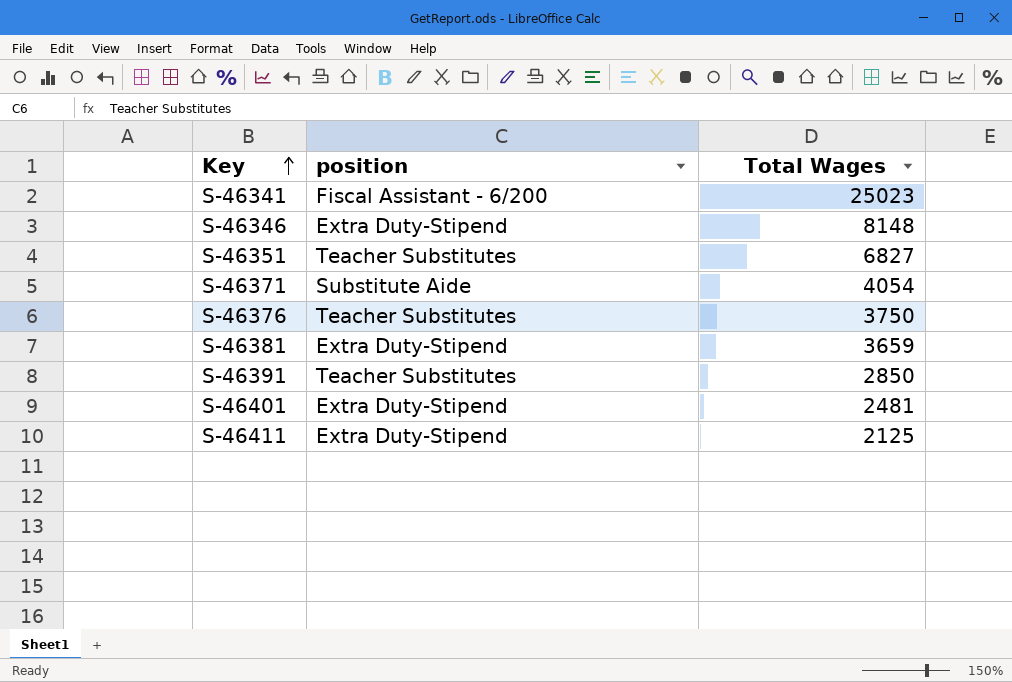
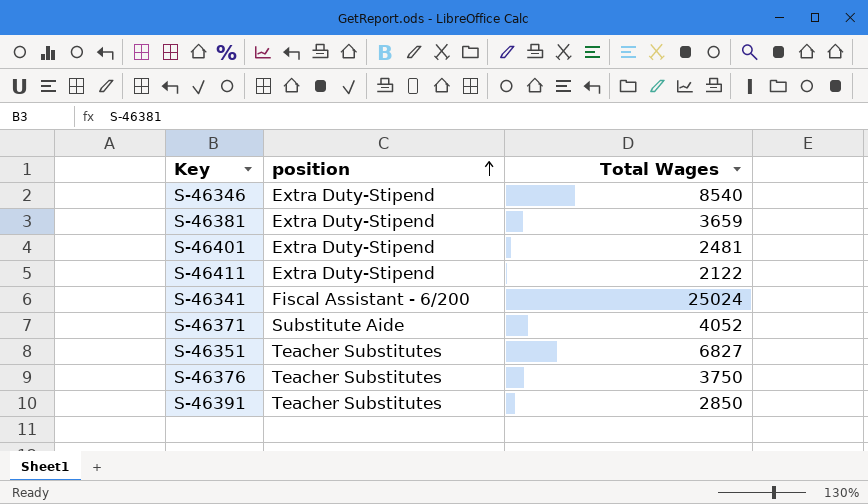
row order: Key ascending -> position ascending
S-46346 | Total Wages: 8148 -> 8540
S-46411 | Total Wages: 2125 -> 2122
S-46341 | Total Wages: 25023 -> 25024
S-46371 | Total Wages: 4054 -> 4052

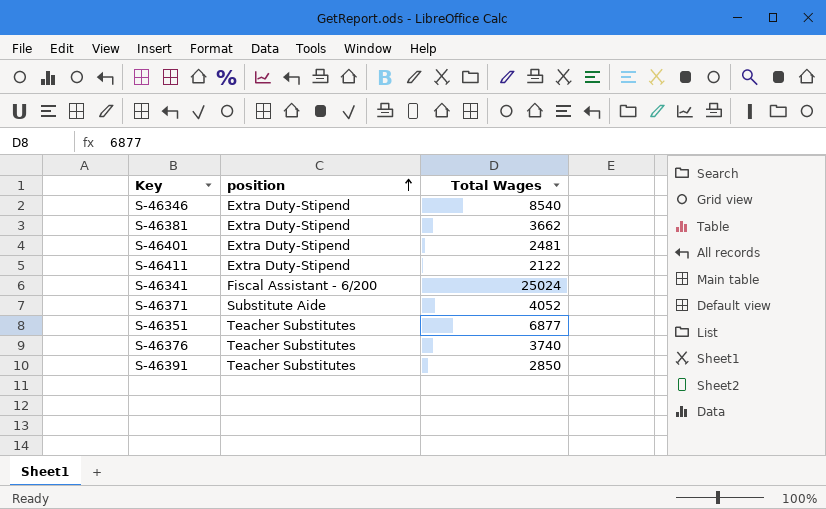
S-46381 | Total Wages: 3659 -> 3662
S-46351 | Total Wages: 6827 -> 6877
S-46376 | Total Wages: 3750 -> 3740

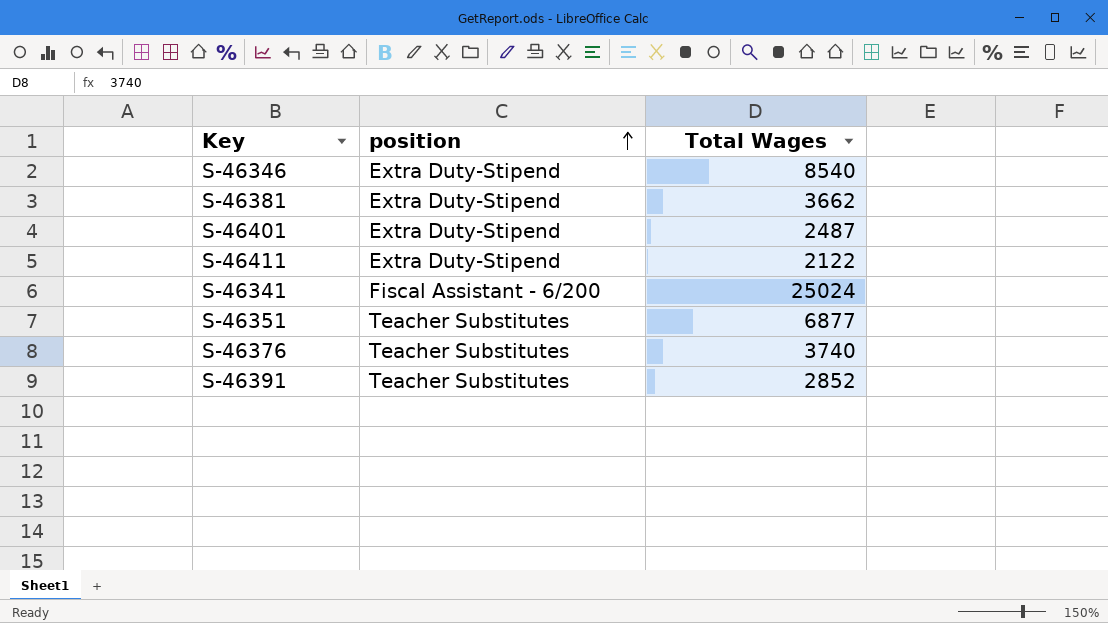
row S-46371: Substitute Aide | 4052 -> none
S-46401 | Total Wages: 2481 -> 2487
S-46391 | Total Wages: 2850 -> 2852

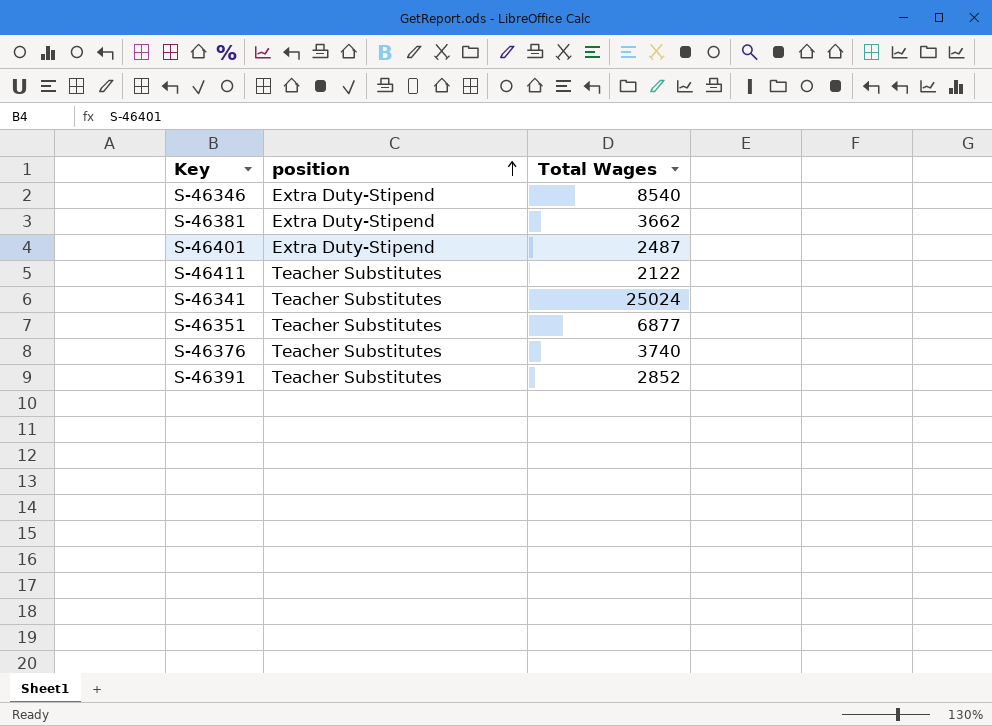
S-46411 | position: Extra Duty-Stipend -> Teacher Substitutes
S-46341 | position: Fiscal Assistant - 6/200 -> Teacher Substitutes

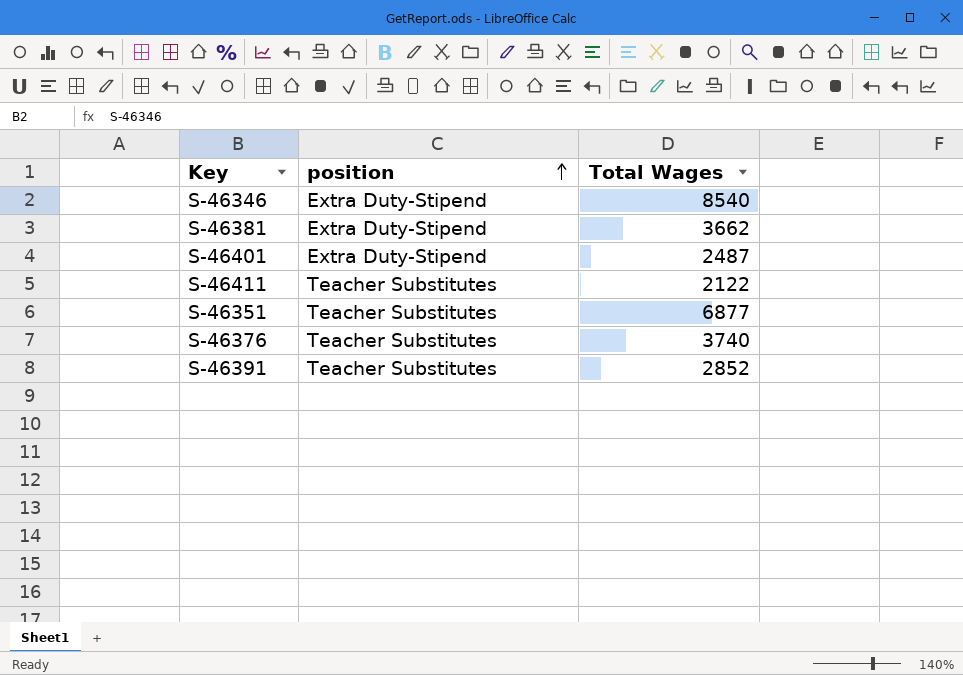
row S-46341: Teacher Substitutes | 25024 -> none

